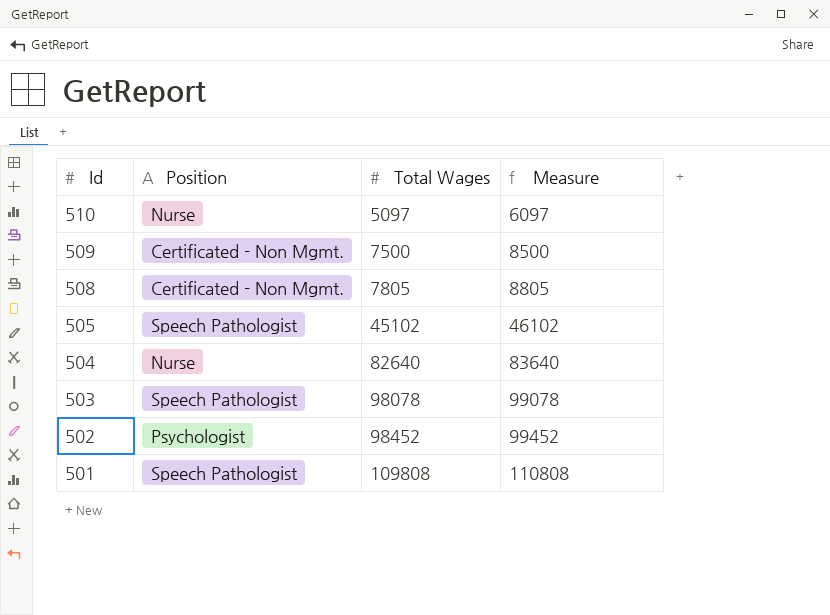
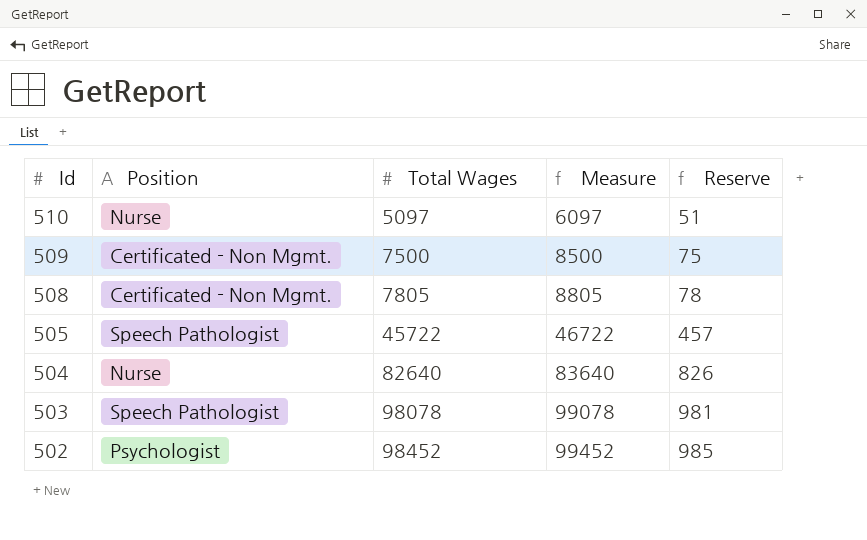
column Reserve | formula: none -> [Total Wages] * 0.01
row 501: Speech Pathologist | 109808 | 110808 -> none
505 | Total Wages: 45102 -> 45722
505 | Measure: 46102 -> 46722

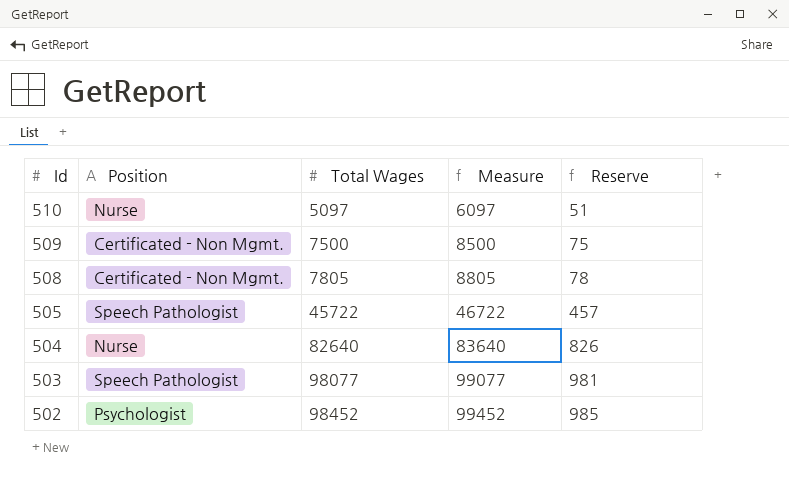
503 | Total Wages: 98078 -> 98077
503 | Measure: 99078 -> 99077

